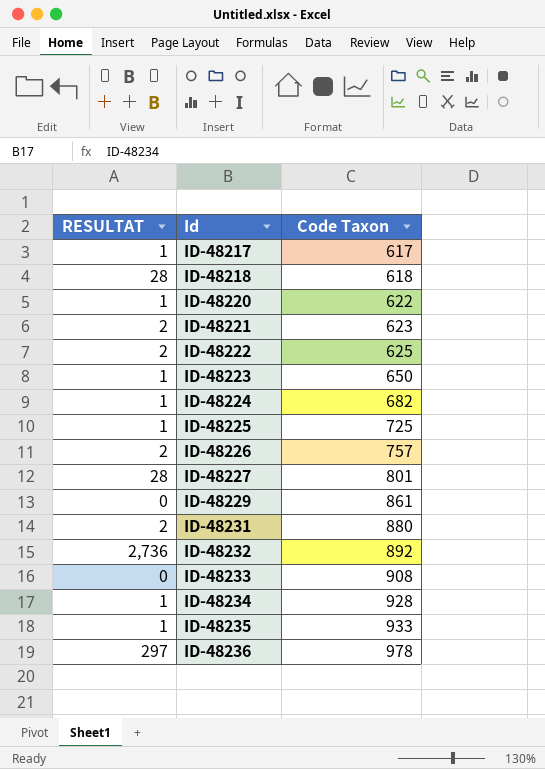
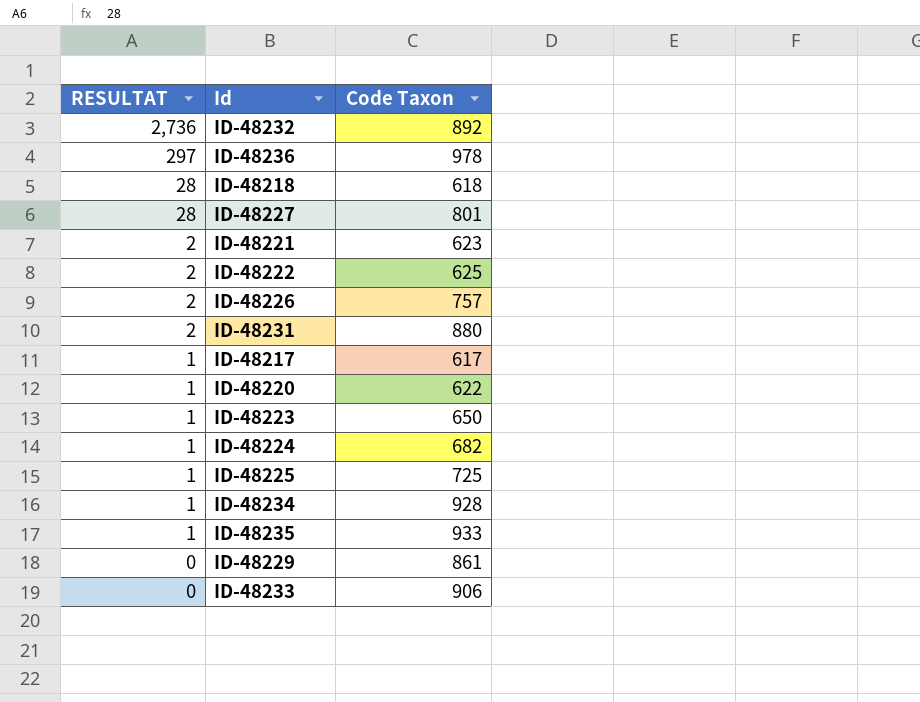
row order: Id ascending -> RESULTAT descending
ID-48233 | Code Taxon: 908 -> 906

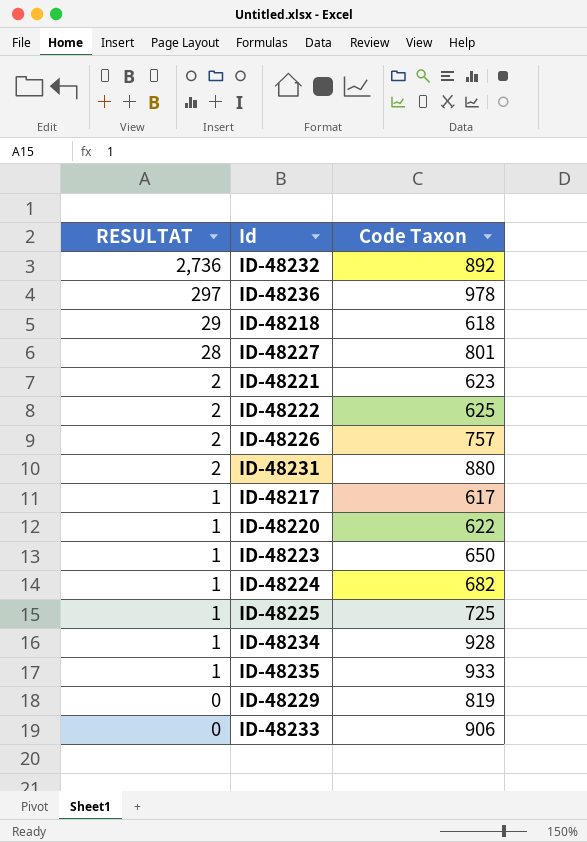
ID-48218 | RESULTAT: 28 -> 29
ID-48229 | Code Taxon: 861 -> 819

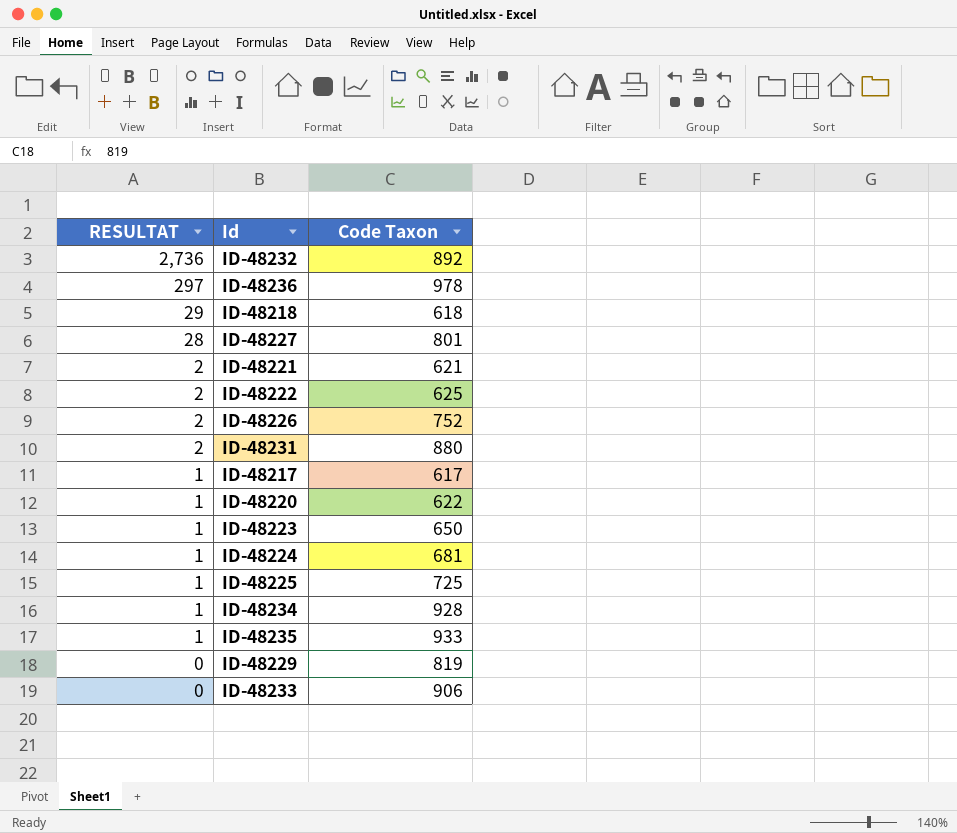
ID-48221 | Code Taxon: 623 -> 621
ID-48226 | Code Taxon: 757 -> 752
ID-48224 | Code Taxon: 682 -> 681

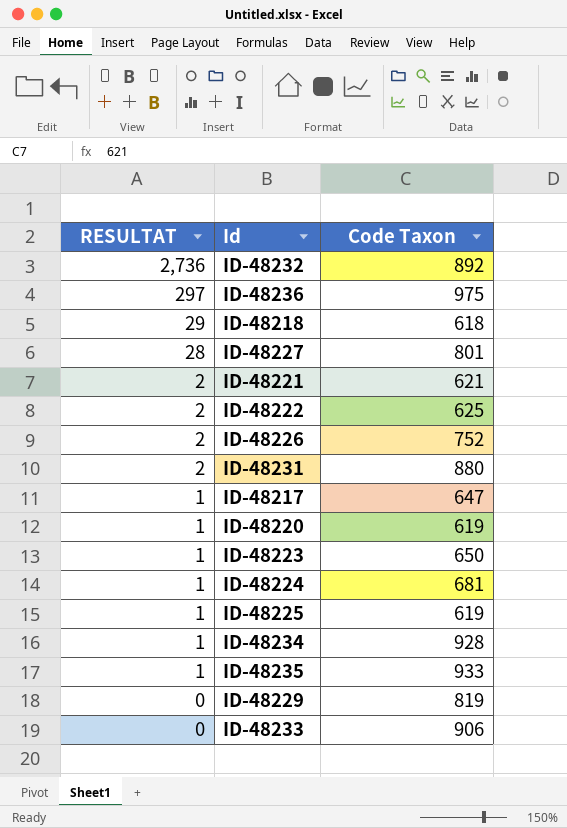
ID-48236 | Code Taxon: 978 -> 975
ID-48217 | Code Taxon: 617 -> 647
ID-48220 | Code Taxon: 622 -> 619
ID-48225 | Code Taxon: 725 -> 619

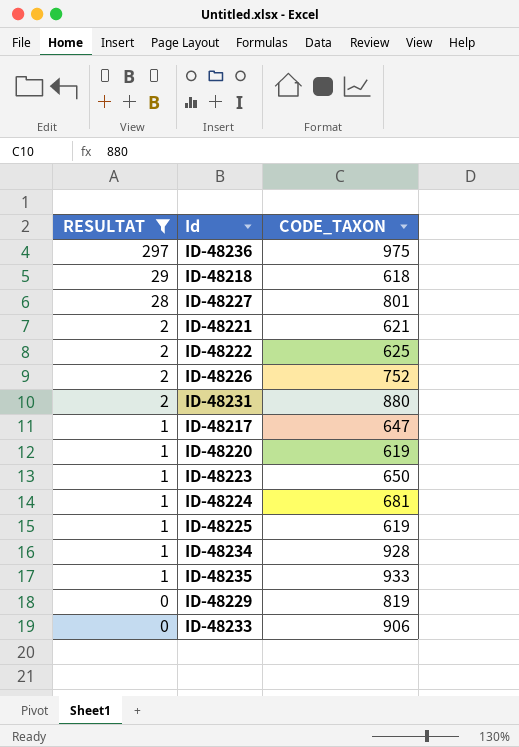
filter: none -> RESULTAT != 2,736
column name: Code Taxon -> CODE_TAXON

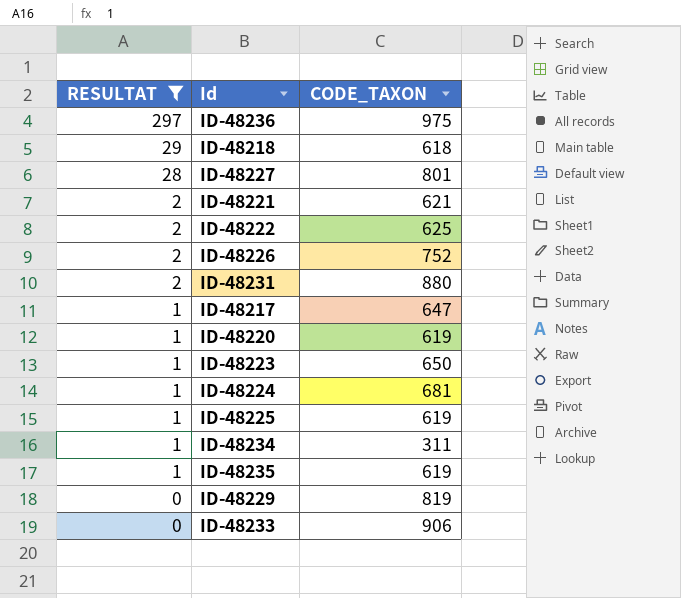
ID-48234 | CODE_TAXON: 928 -> 311
ID-48235 | CODE_TAXON: 933 -> 619

